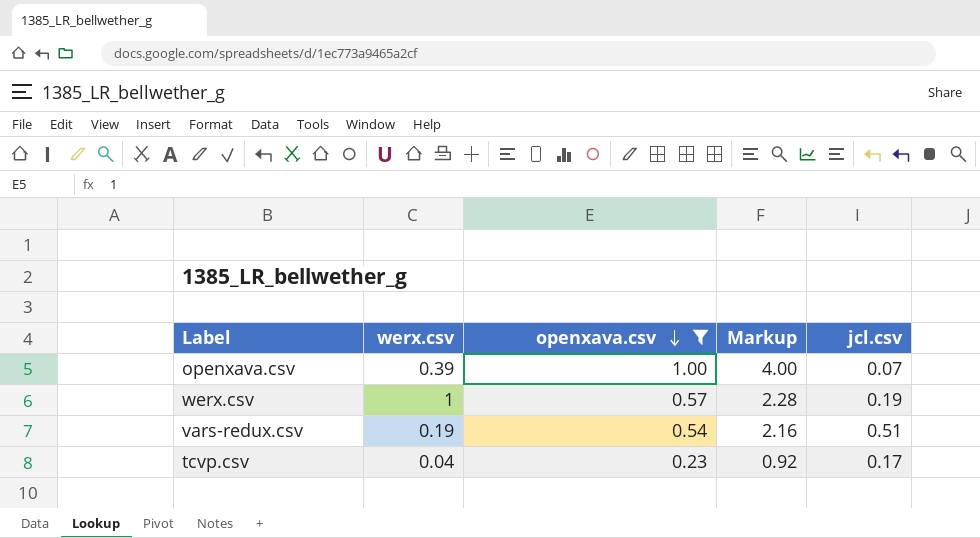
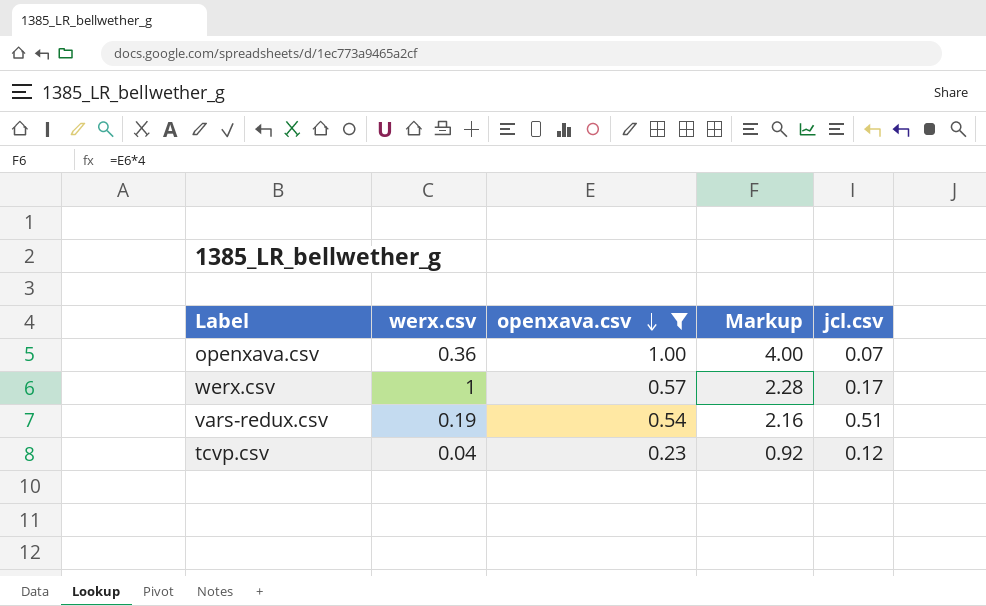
openxava.csv | werx.csv: 0.39 -> 0.36
werx.csv | jcl.csv: 0.19 -> 0.17
tcvp.csv | jcl.csv: 0.17 -> 0.12

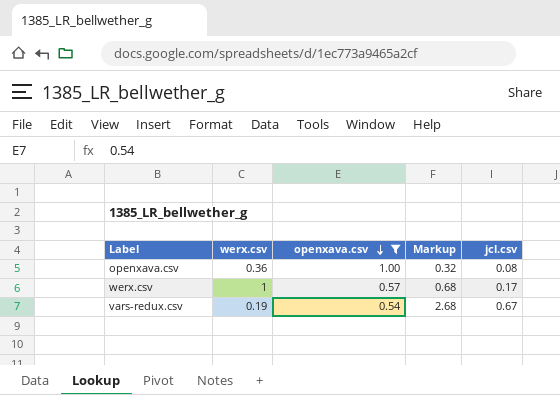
column Markup | formula: [openxava.csv] * 4 -> [jcl.csv] * 4
row tcvp.csv: 0.04 | 0.23 | 0.92 | 0.12 -> none
openxava.csv | jcl.csv: 0.07 -> 0.08
vars-redux.csv | jcl.csv: 0.51 -> 0.67

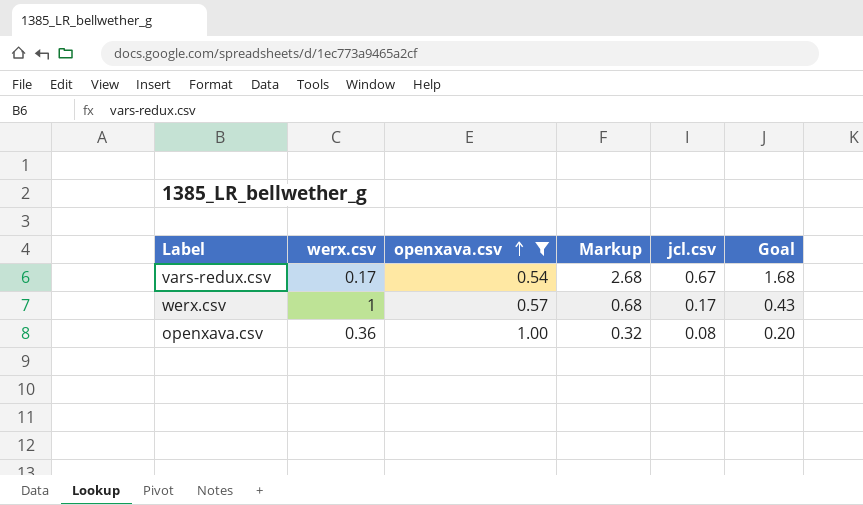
row order: openxava.csv descending -> openxava.csv ascending
column Goal | formula: none -> [jcl.csv] * 2.5
vars-redux.csv | werx.csv: 0.19 -> 0.17

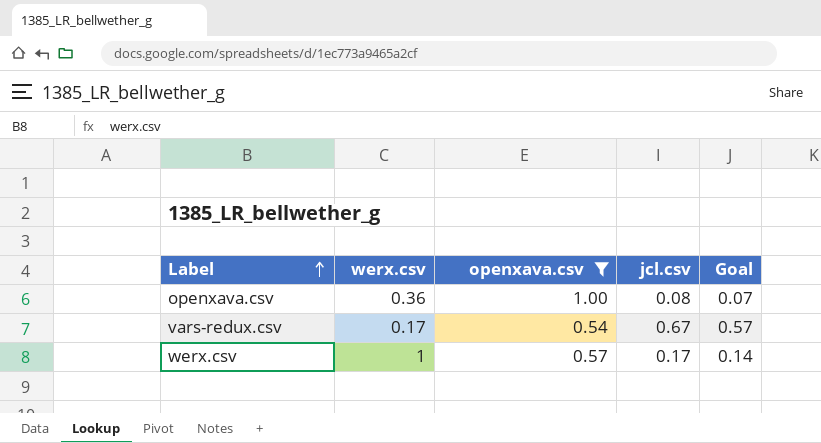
row order: openxava.csv ascending -> Label ascending
column Markup | formula: [jcl.csv] * 4 -> none
column Goal | formula: [jcl.csv] * 2.5 -> [jcl.csv] * 0.85

